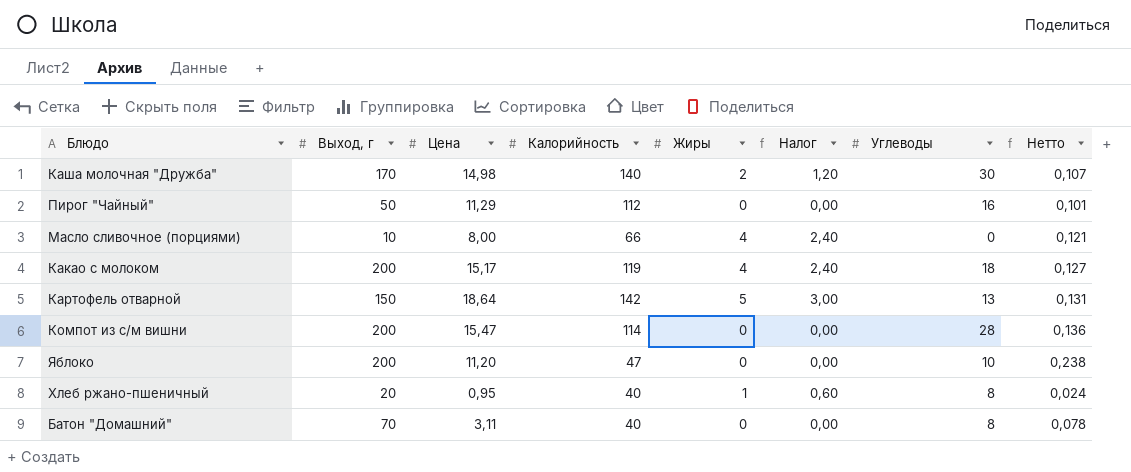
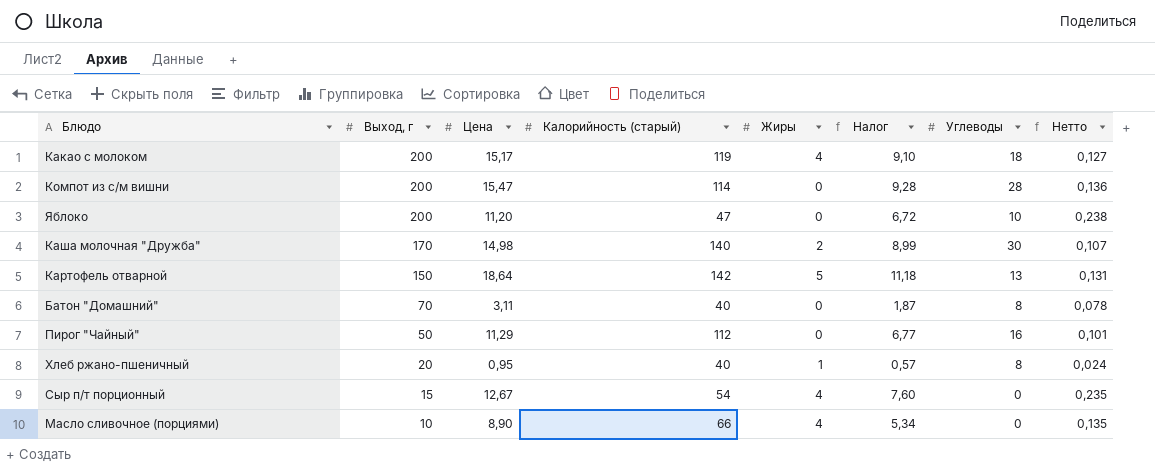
row order: none -> Выход, г descending
column name: Калорийность -> Калорийность (старый)
column Налог | formula: [Жиры] * 0,6 -> [Цена] * 0,6
row Сыр п/т порционный: none -> 15 | 12,67 | 54 | 4 | 7,60 | 0 | 0,235
Масло сливочное (порциями) | Цена: 8,00 -> 8,90
Масло сливочное (порциями) | Нетто: 0,121 -> 0,135

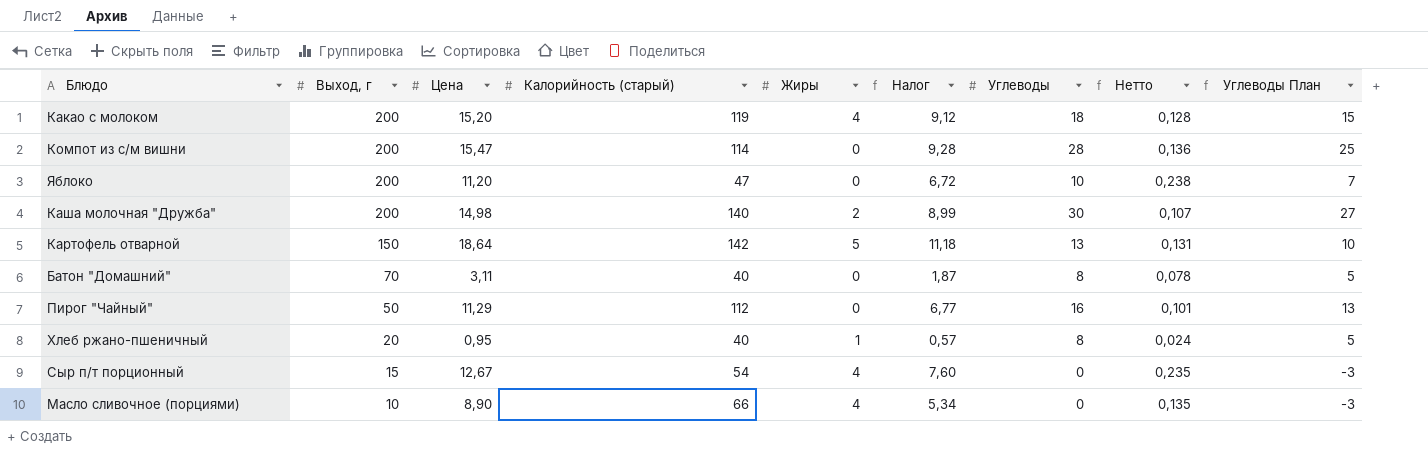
column Углеводы План | formula: none -> [Углеводы] - 3
Какао с молоком | Цена: 15,17 -> 15,20
Какао с молоком | Налог: 9,10 -> 9,12
Какао с молоком | Нетто: 0,127 -> 0,128
Каша молочная "Дружба" | Выход, г: 170 -> 200

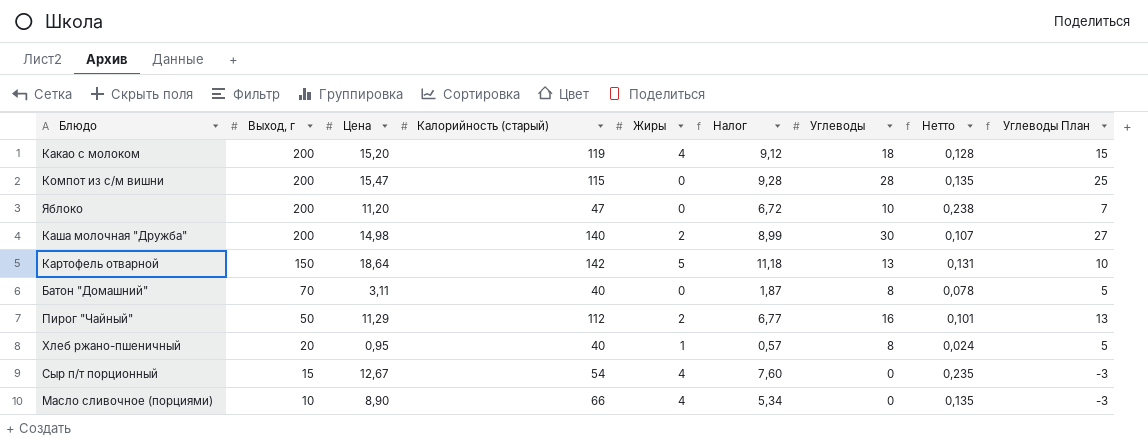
Компот из с/м вишни | Калорийность (старый): 114 -> 115
Компот из с/м вишни | Нетто: 0,136 -> 0,135
Пирог "Чайный" | Жиры: 0 -> 2

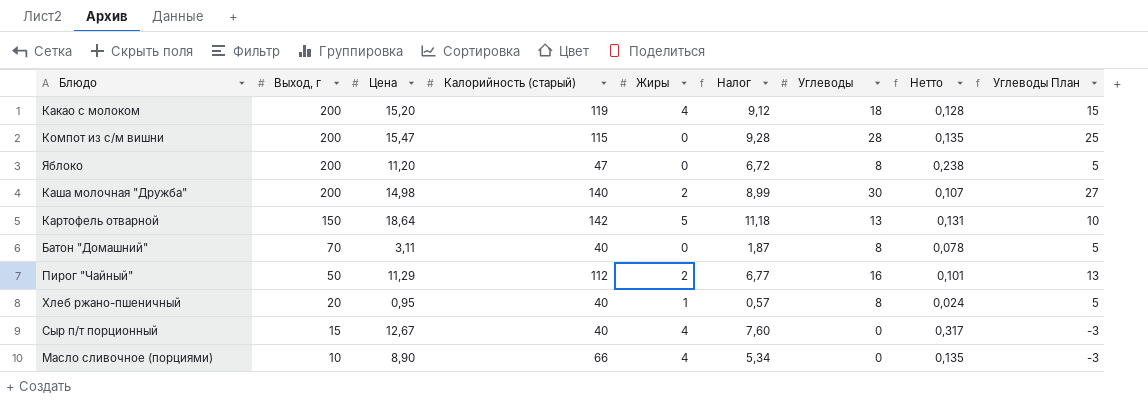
Яблоко | Углеводы: 10 -> 8
Яблоко | Углеводы План: 7 -> 5
Сыр п/т порционный | Калорийность (старый): 54 -> 40
Сыр п/т порционный | Нетто: 0,235 -> 0,317

